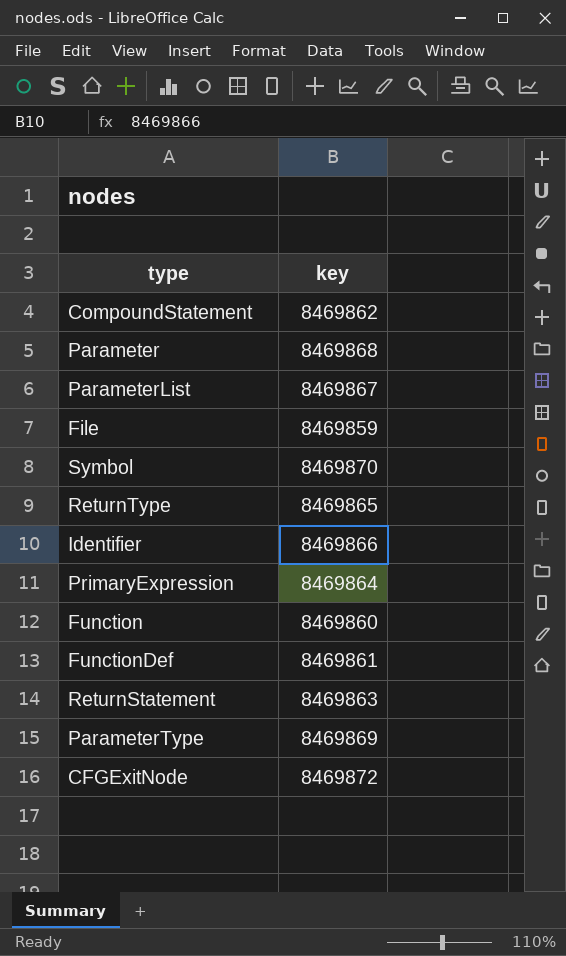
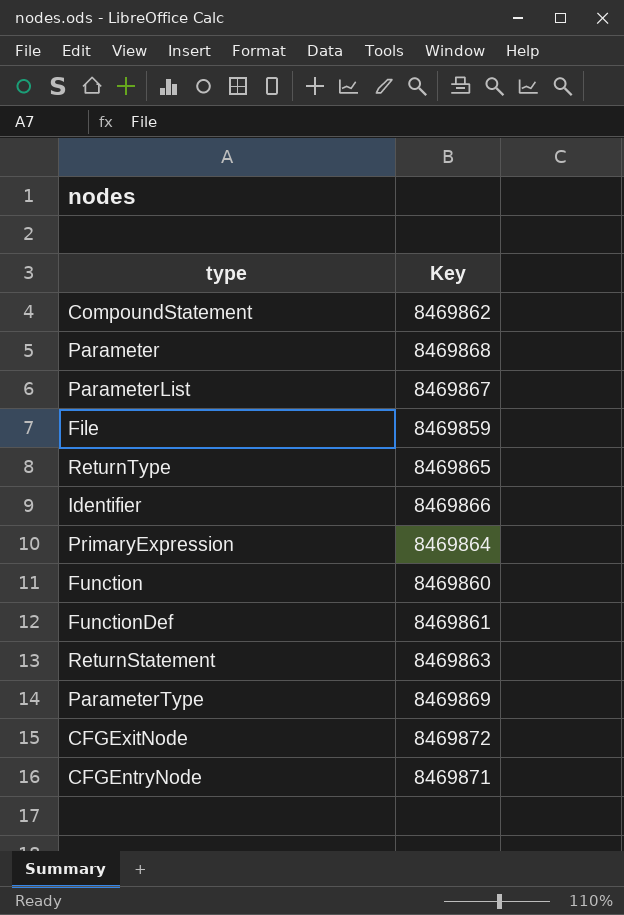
column name: key -> Key
row Symbol: 8469870 -> none
row CFGEntryNode: none -> 8469871

